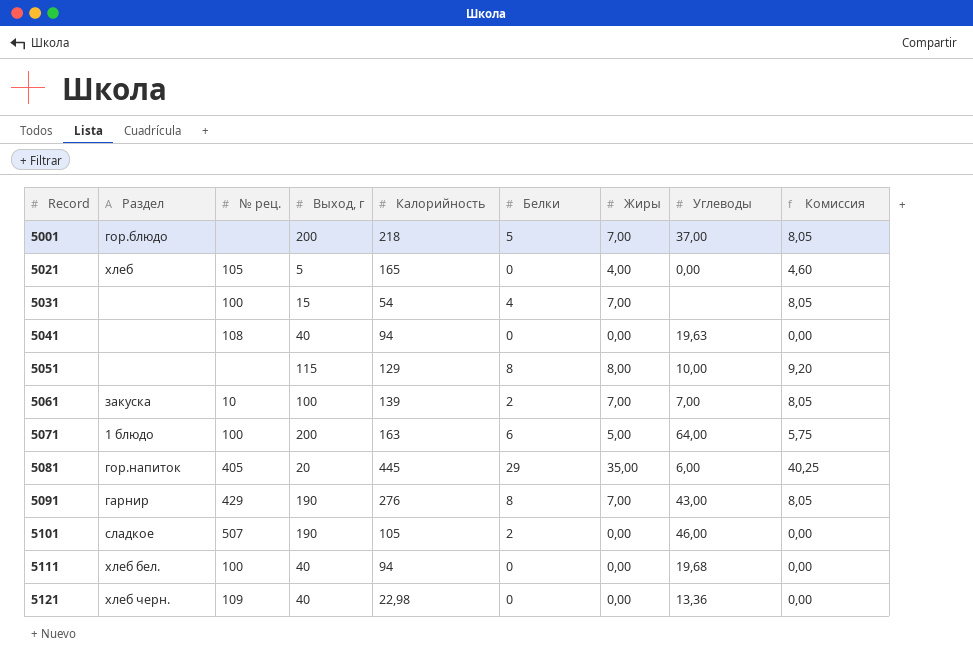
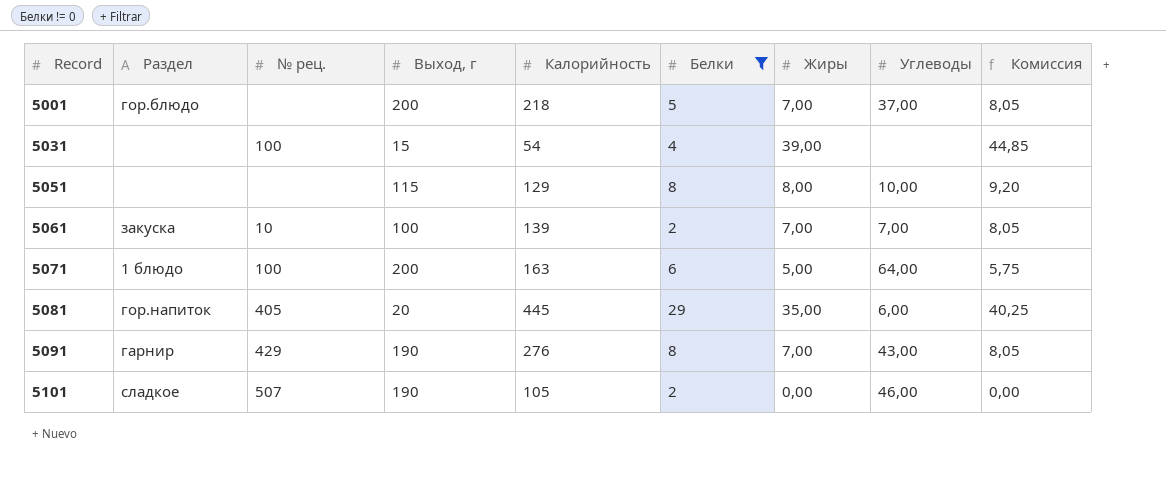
filter: none -> Белки != 0
5031 | Жиры: 7,00 -> 39,00
5031 | Комиссия: 8,05 -> 44,85

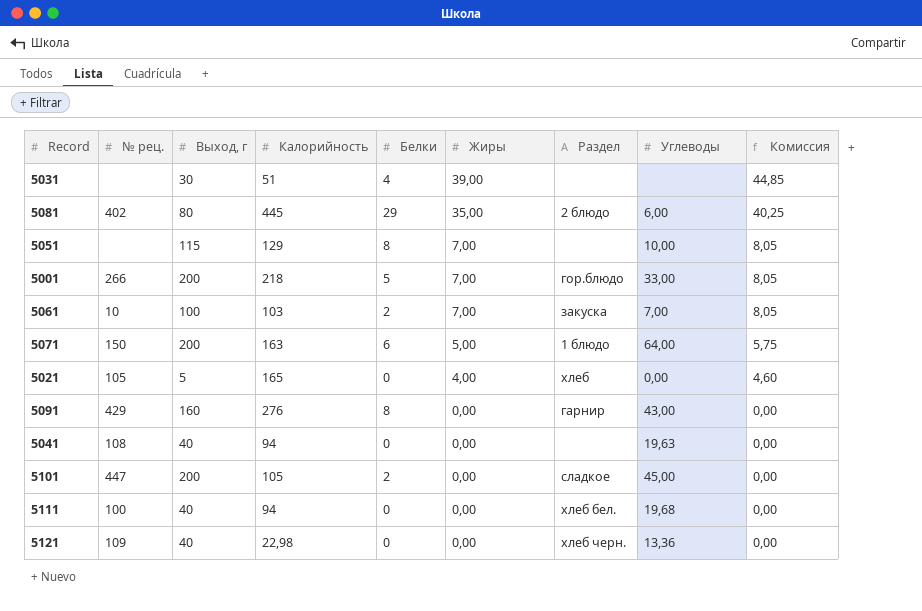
filter: Белки != 0 -> none
row order: Record ascending -> Жиры descending
column Раздел | position: 2 -> 7
5031 | № рец.: 100 -> none
5031 | Выход, г: 15 -> 30
5031 | Калорийность: 54 -> 51
5081 | № рец.: 405 -> 402
5081 | Выход, г: 20 -> 80
5081 | Раздел: гор.напиток -> 2 блюдо
5051 | Жиры: 8,00 -> 7,00
5051 | Комиссия: 9,20 -> 8,05
5001 | № рец.: none -> 266
5001 | Углеводы: 37,00 -> 33,00
5061 | Калорийность: 139 -> 103
5071 | № рец.: 100 -> 150
5091 | Выход, г: 190 -> 160
5091 | Жиры: 7,00 -> 0,00
5091 | Комиссия: 8,05 -> 0,00
5101 | № рец.: 507 -> 447
5101 | Выход, г: 190 -> 200
5101 | Углеводы: 46,00 -> 45,00

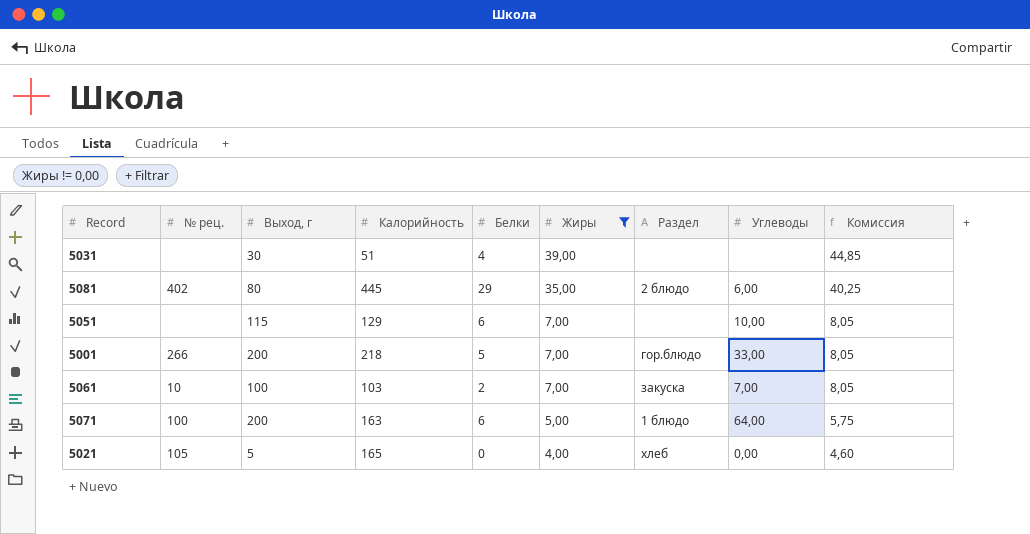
filter: none -> Жиры != 0,00
5051 | Белки: 8 -> 6
5071 | № рец.: 150 -> 100

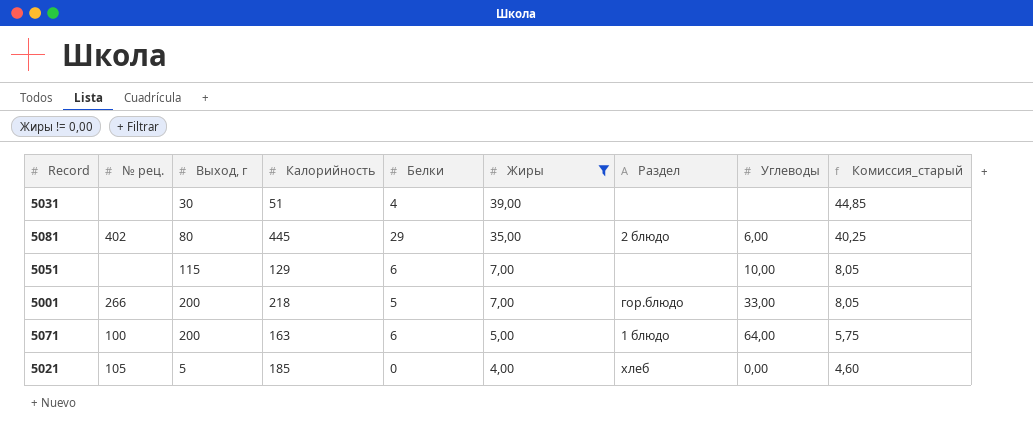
column name: Комиссия -> Комиссия_старый
row 5061: 10 | 100 | 103 | 2 | 7,00 | закуска | 7,00 | 8,05 -> none
5021 | Калорийность: 165 -> 185

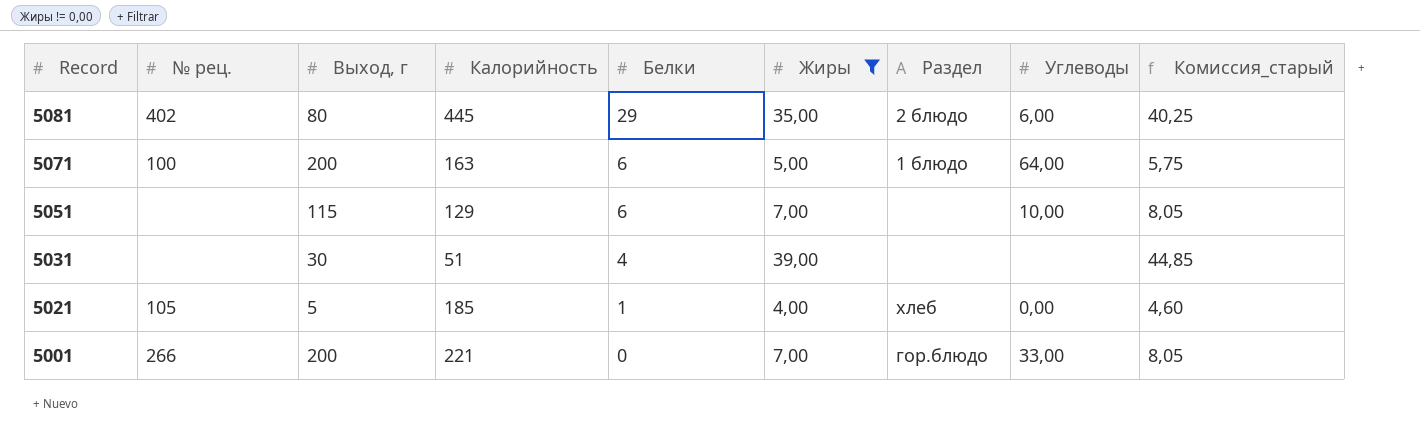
row order: Жиры descending -> Record descending
5021 | Белки: 0 -> 1
5001 | Калорийность: 218 -> 221
5001 | Белки: 5 -> 0

